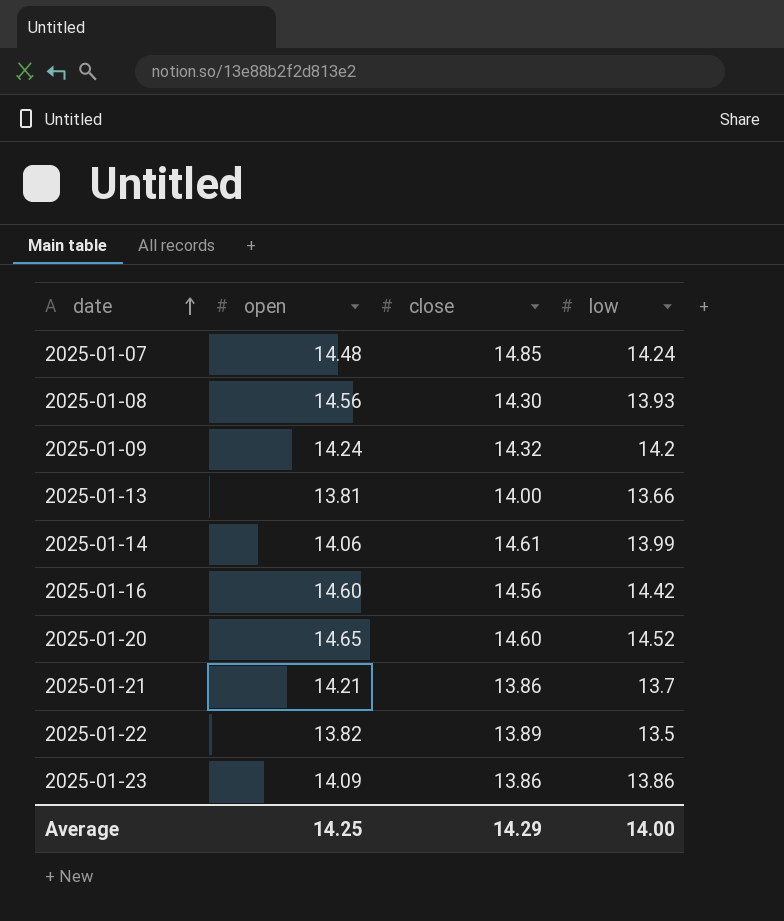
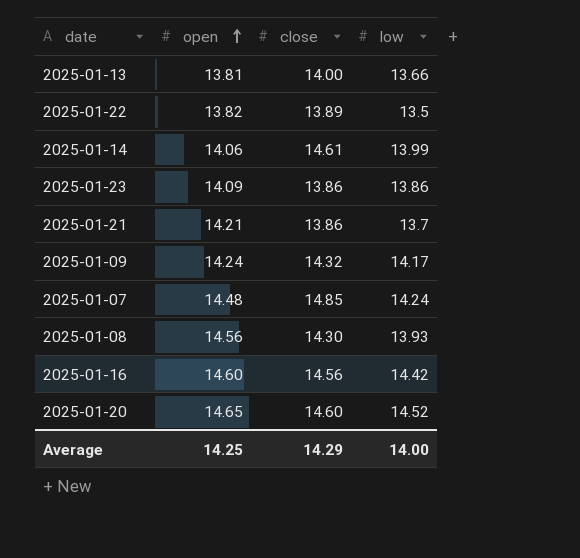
row order: date ascending -> open ascending
2025-01-09 | low: 14.2 -> 14.17

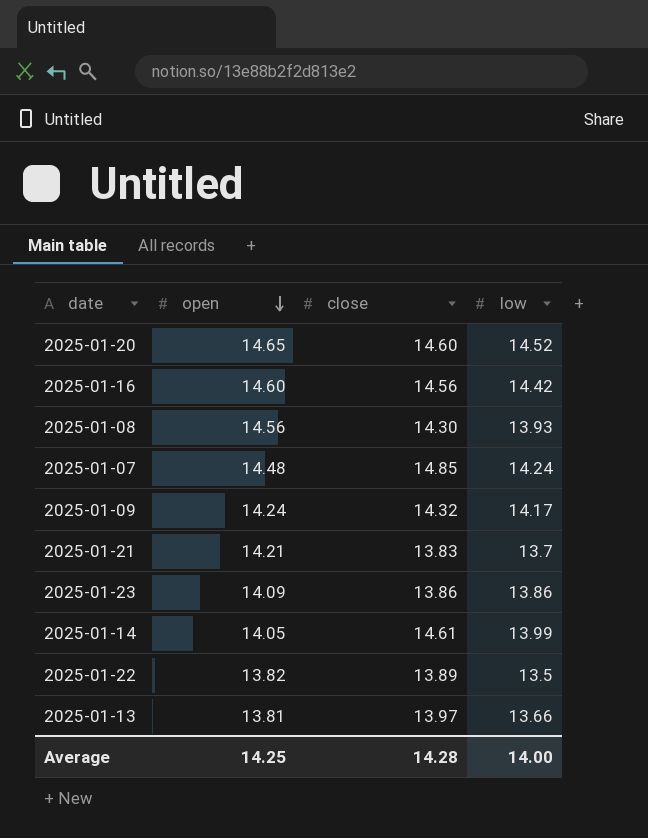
row order: open ascending -> open descending
2025-01-21 | close: 13.86 -> 13.83
2025-01-14 | open: 14.06 -> 14.05
2025-01-13 | close: 14.00 -> 13.97
Average | close: 14.29 -> 14.28

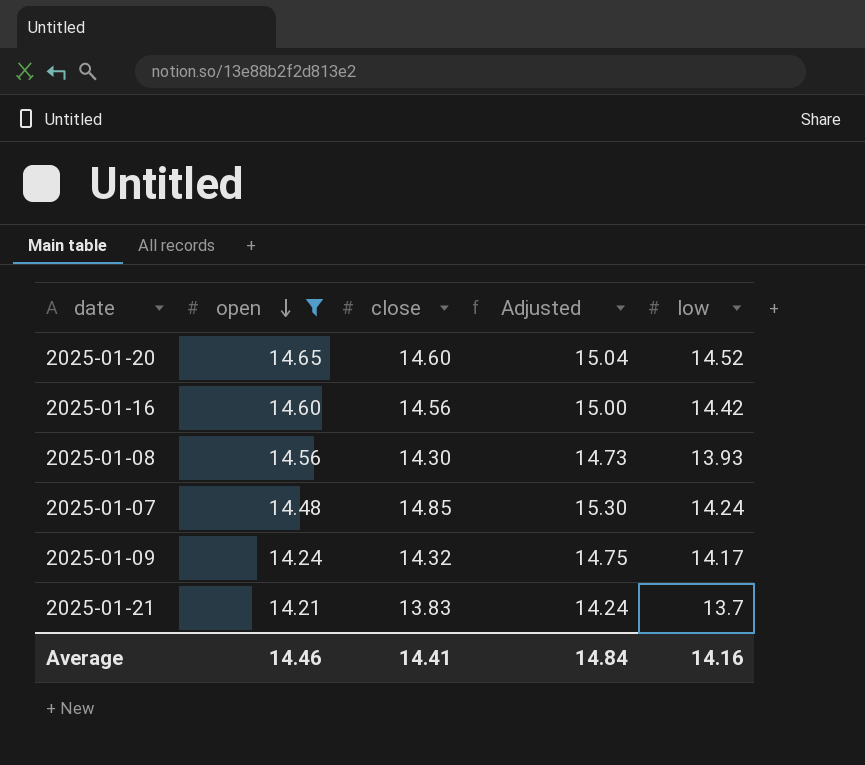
filter: none -> open >= 14.21
column Adjusted | formula: none -> [close] * 1.03
Average | open: 14.25 -> 14.46
Average | close: 14.28 -> 14.41
Average | low: 14.00 -> 14.16

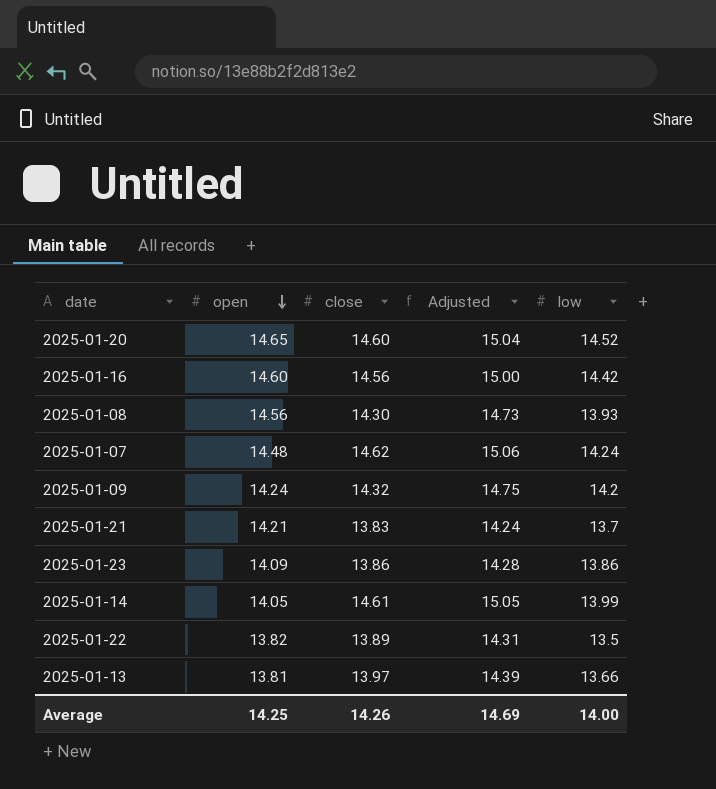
filter: open >= 14.21 -> none
2025-01-07 | close: 14.85 -> 14.62
2025-01-07 | Adjusted: 15.30 -> 15.06
2025-01-09 | low: 14.17 -> 14.2
Average | open: 14.46 -> 14.25
Average | close: 14.41 -> 14.26
Average | Adjusted: 14.84 -> 14.69
Average | low: 14.16 -> 14.00

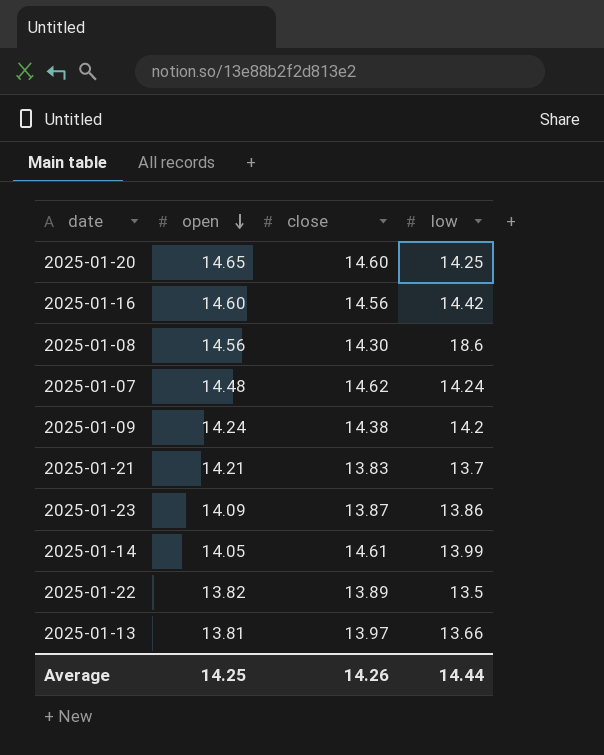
column Adjusted | formula: [close] * 1.03 -> none
2025-01-20 | low: 14.52 -> 14.25
2025-01-08 | low: 13.93 -> 18.6
2025-01-09 | close: 14.32 -> 14.38
2025-01-23 | close: 13.86 -> 13.87
Average | low: 14.00 -> 14.44

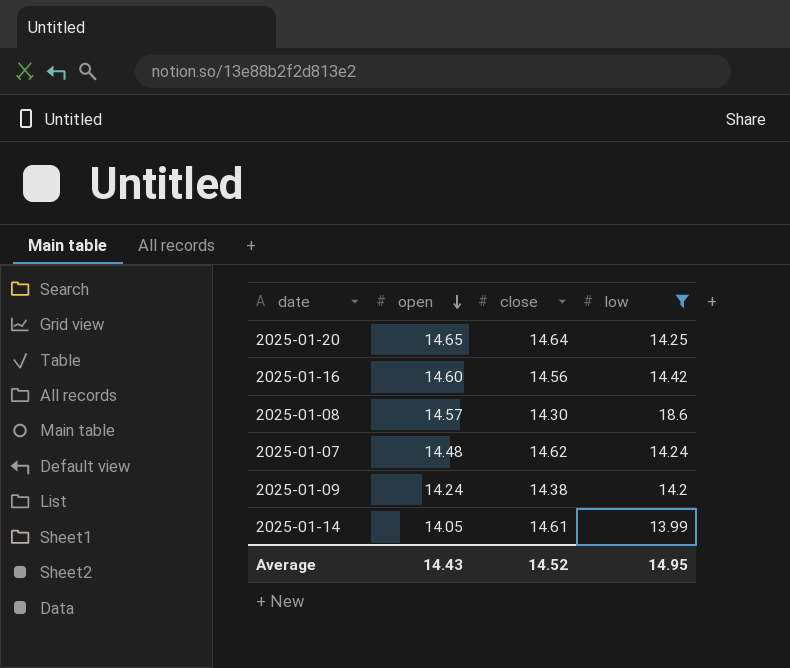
filter: none -> low >= 13.99
2025-01-20 | close: 14.60 -> 14.64
2025-01-08 | open: 14.56 -> 14.57
Average | open: 14.25 -> 14.43
Average | close: 14.26 -> 14.52
Average | low: 14.44 -> 14.95

